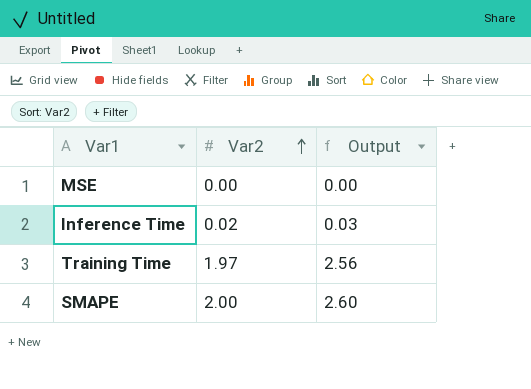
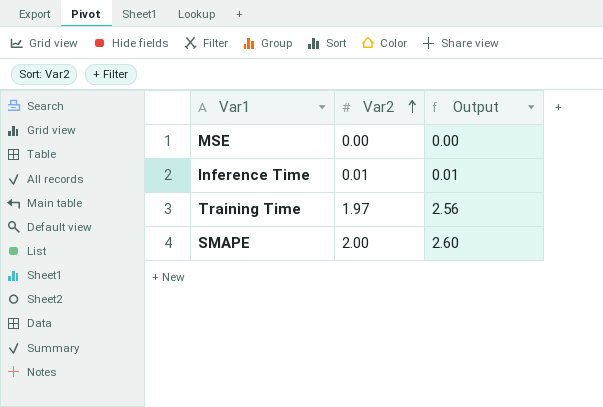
Inference Time | Var2: 0.02 -> 0.01
Inference Time | Output: 0.03 -> 0.01

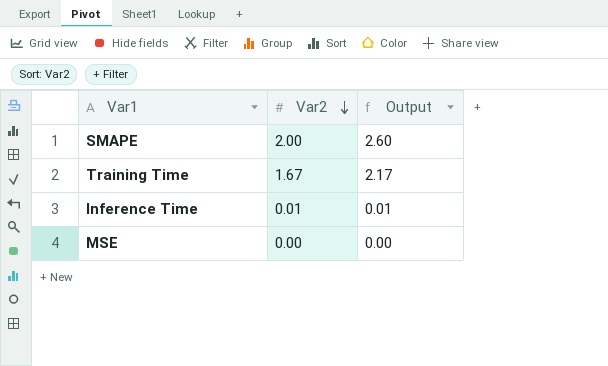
row order: Var2 ascending -> Var2 descending
Training Time | Var2: 1.97 -> 1.67
Training Time | Output: 2.56 -> 2.17

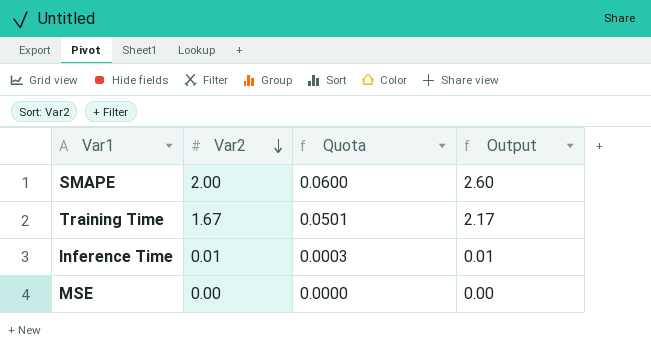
column Quota | formula: none -> [Var2] * 0.03

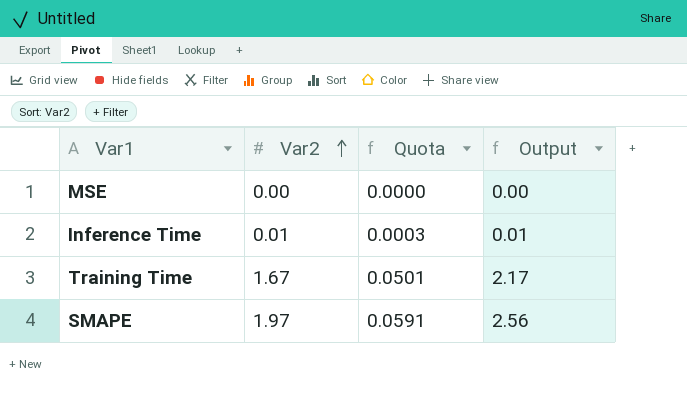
row order: Var2 descending -> Var2 ascending
SMAPE | Var2: 2.00 -> 1.97
SMAPE | Quota: 0.0600 -> 0.0591
SMAPE | Output: 2.60 -> 2.56

